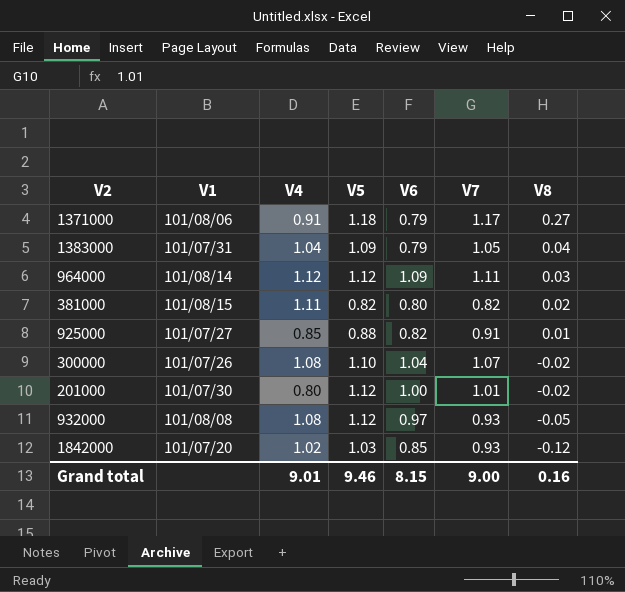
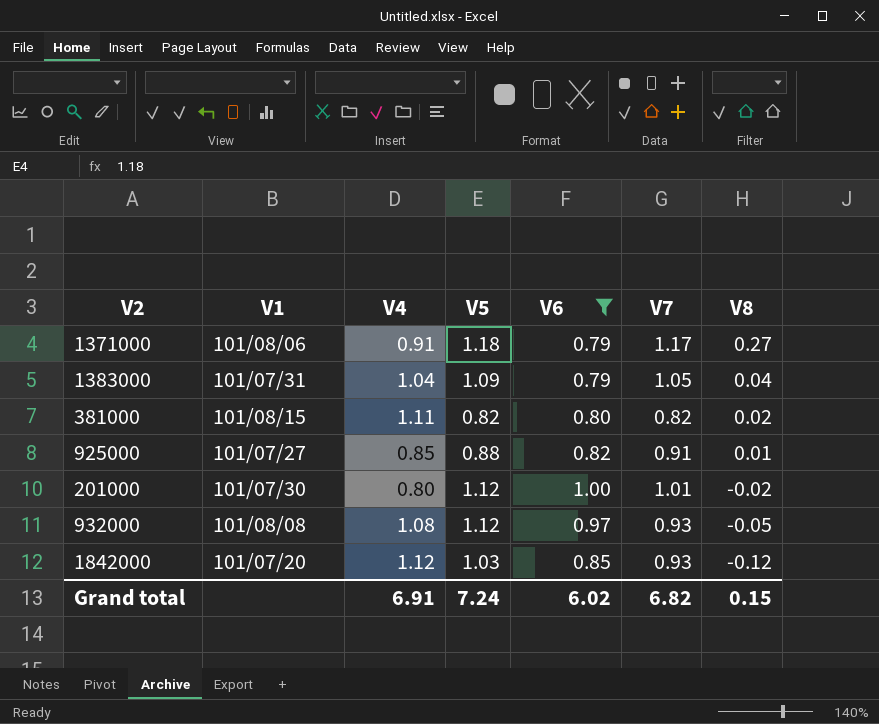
filter: none -> V6 <= 1.00
1842000 | V4: 1.02 -> 1.12
Grand total | V4: 9.01 -> 6.91
Grand total | V5: 9.46 -> 7.24
Grand total | V6: 8.15 -> 6.02
Grand total | V7: 9.00 -> 6.82
Grand total | V8: 0.16 -> 0.15

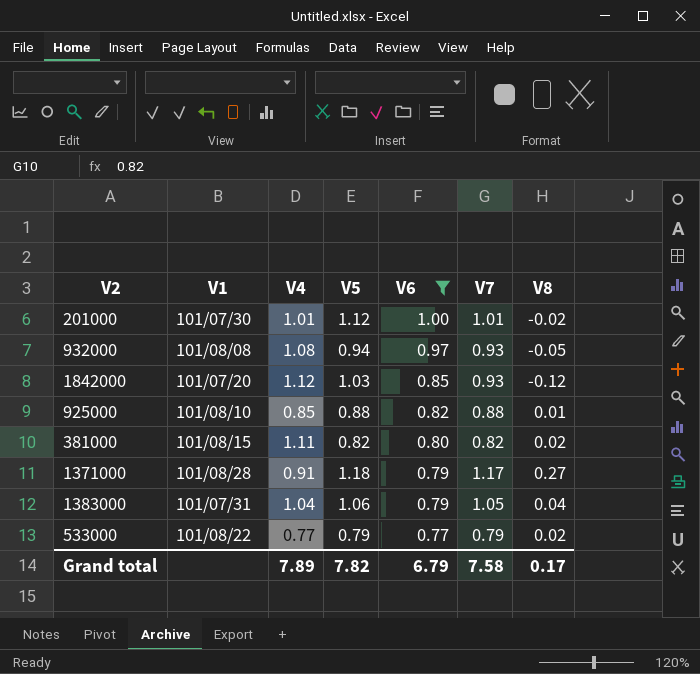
row order: V8 descending -> V6 descending
201000 | V4: 0.80 -> 1.01
932000 | V5: 1.12 -> 0.94
925000 | V1: 101/07/27 -> 101/08/10
925000 | V7: 0.91 -> 0.88
1371000 | V1: 101/08/06 -> 101/08/28
1383000 | V5: 1.09 -> 1.06
row 533000: none -> 101/08/22 | 0.77 | 0.79 | 0.77 | 0.79 | 0.02
Grand total | V4: 6.91 -> 7.89
Grand total | V5: 7.24 -> 7.82
Grand total | V6: 6.02 -> 6.79
Grand total | V7: 6.82 -> 7.58
Grand total | V8: 0.15 -> 0.17

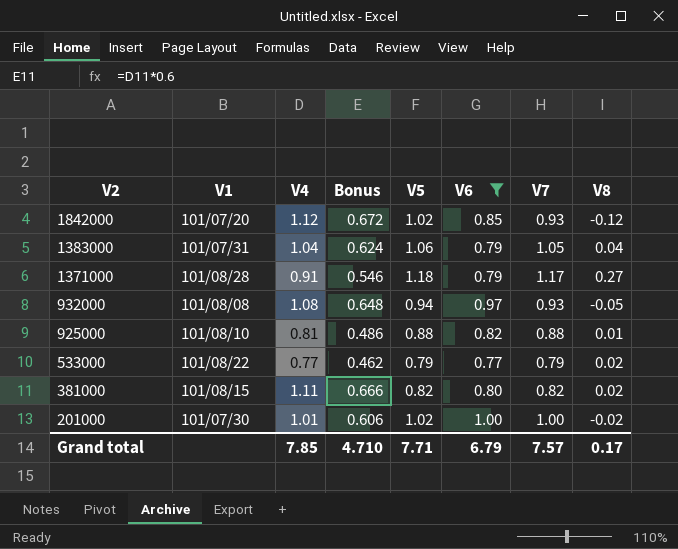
row order: V6 descending -> V2 descending
column Bonus | formula: none -> [V4] * 0.6
1842000 | V5: 1.03 -> 1.02
925000 | V4: 0.85 -> 0.81
201000 | V5: 1.12 -> 1.02
201000 | V7: 1.01 -> 1.00
Grand total | V4: 7.89 -> 7.85
Grand total | V5: 7.82 -> 7.71
Grand total | V7: 7.58 -> 7.57

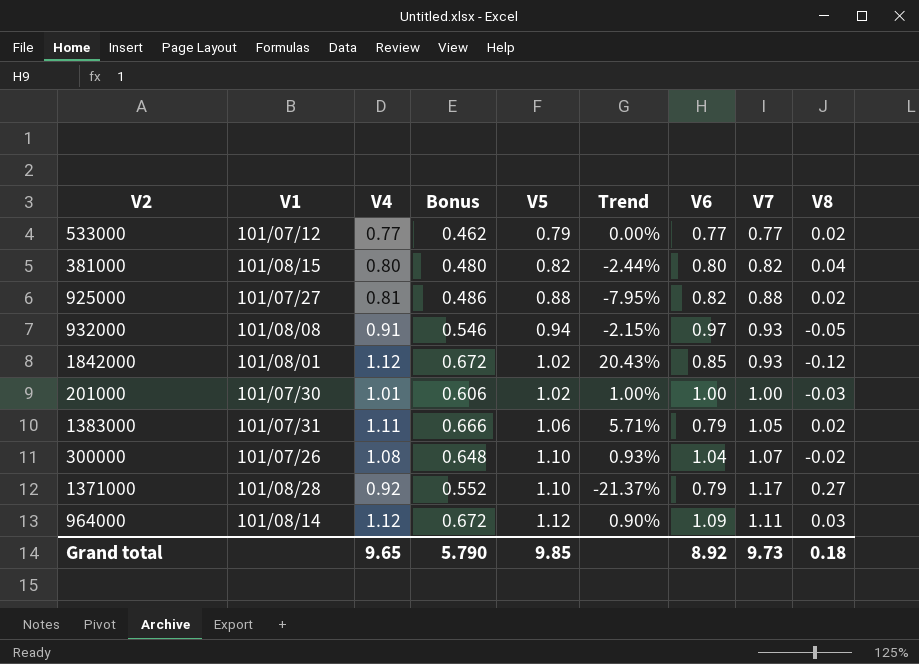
filter: V6 <= 1.00 -> none
row order: V2 descending -> V5 ascending
column Trend | formula: none -> ([V4] - [V7]) / [V7]
533000 | V1: 101/08/22 -> 101/07/12
533000 | V7: 0.79 -> 0.77
381000 | V4: 1.11 -> 0.80
381000 | Bonus: 0.666 -> 0.480
381000 | V8: 0.02 -> 0.04
925000 | V1: 101/08/10 -> 101/07/27
925000 | V8: 0.01 -> 0.02
932000 | V4: 1.08 -> 0.91
932000 | Bonus: 0.648 -> 0.546
1842000 | V1: 101/07/20 -> 101/08/01
201000 | V8: -0.02 -> -0.03
1383000 | V4: 1.04 -> 1.11
1383000 | Bonus: 0.624 -> 0.666
1383000 | V8: 0.04 -> 0.02
1371000 | V4: 0.91 -> 0.92
1371000 | Bonus: 0.546 -> 0.552
1371000 | V5: 1.18 -> 1.10
Grand total | V4: 7.85 -> 9.65
Grand total | Bonus: 4.710 -> 5.790
Grand total | V5: 7.71 -> 9.85
Grand total | V6: 6.79 -> 8.92
Grand total | V7: 7.57 -> 9.73
Grand total | V8: 0.17 -> 0.18

